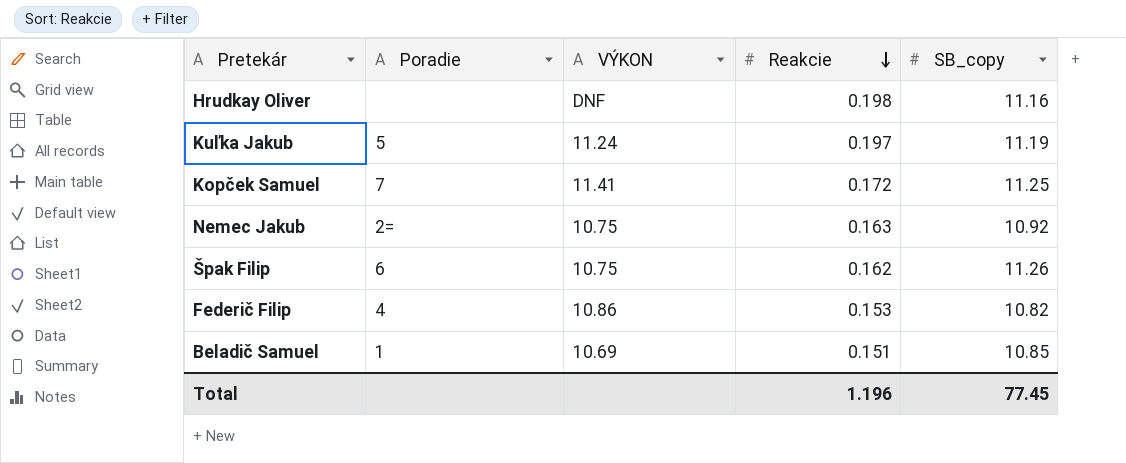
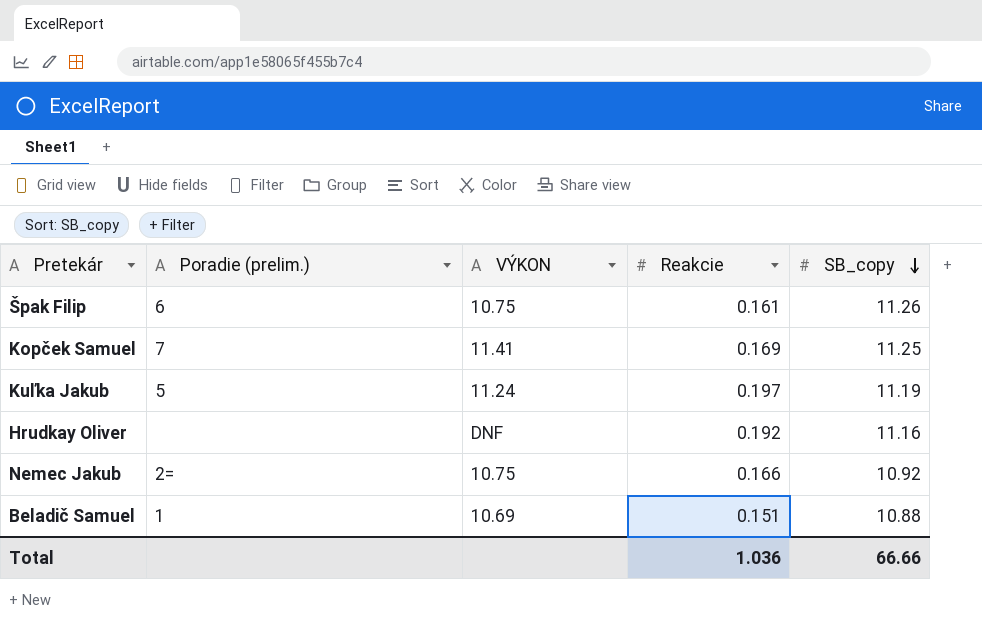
row order: Reakcie descending -> SB_copy descending
column name: Poradie -> Poradie (prelim.)
row Federič Filip: 4 | 10.86 | 0.153 | 10.82 -> none
Špak Filip | Reakcie: 0.162 -> 0.161
Kopček Samuel | Reakcie: 0.172 -> 0.169
Hrudkay Oliver | Reakcie: 0.198 -> 0.192
Nemec Jakub | Reakcie: 0.163 -> 0.166
Beladič Samuel | SB_copy: 10.85 -> 10.88
Total | Reakcie: 1.196 -> 1.036
Total | SB_copy: 77.45 -> 66.66

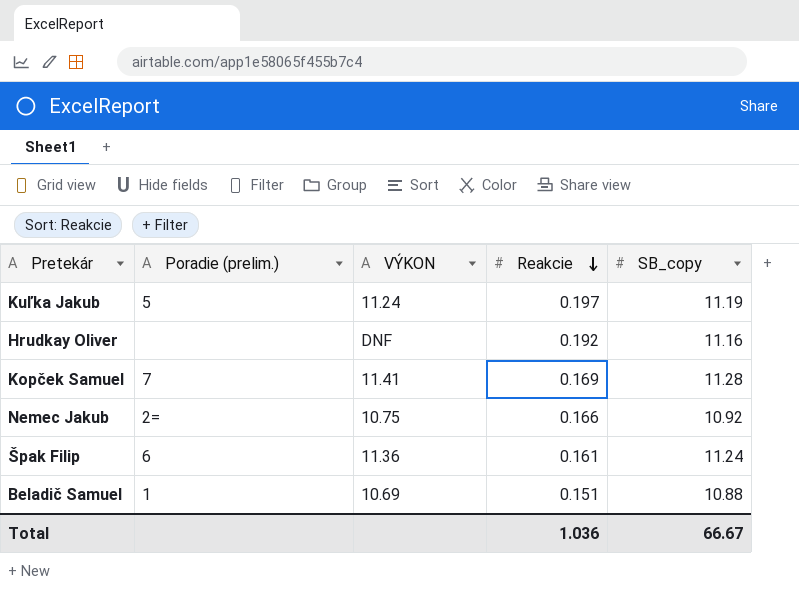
row order: SB_copy descending -> Reakcie descending
Kopček Samuel | SB_copy: 11.25 -> 11.28
Špak Filip | VÝKON: 10.75 -> 11.36
Špak Filip | SB_copy: 11.26 -> 11.24
Total | SB_copy: 66.66 -> 66.67

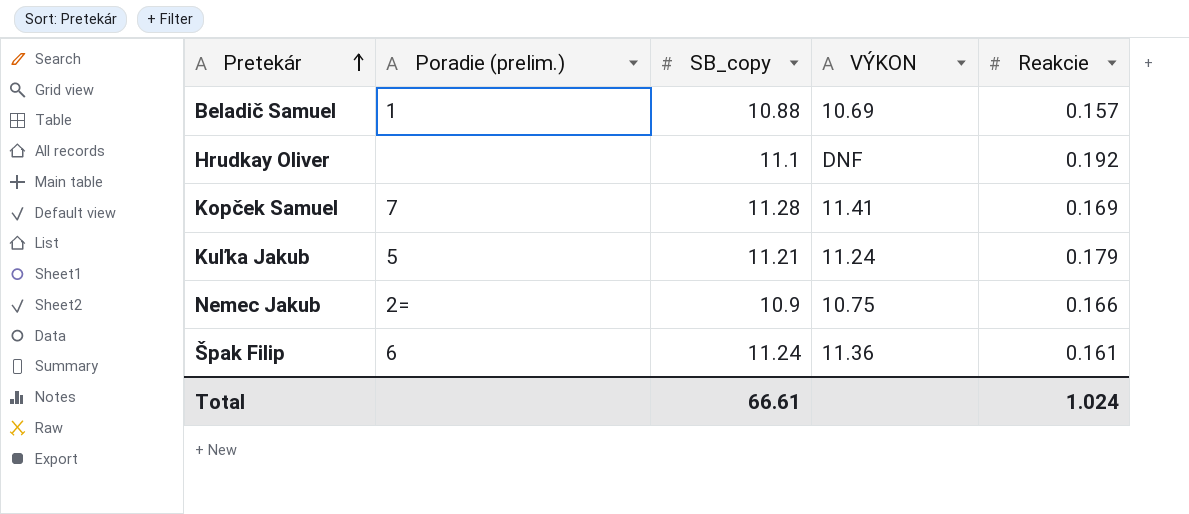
row order: Reakcie descending -> Pretekár ascending
column SB_copy | position: 5 -> 3
Beladič Samuel | Reakcie: 0.151 -> 0.157
Hrudkay Oliver | SB_copy: 11.16 -> 11.1
Kuľka Jakub | SB_copy: 11.19 -> 11.21
Kuľka Jakub | Reakcie: 0.197 -> 0.179
Nemec Jakub | SB_copy: 10.92 -> 10.9
Total | SB_copy: 66.67 -> 66.61
Total | Reakcie: 1.036 -> 1.024

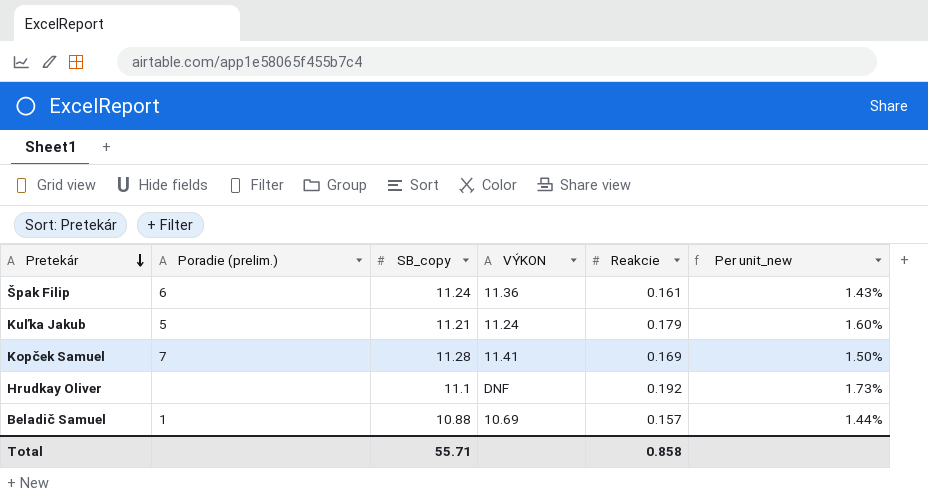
row order: Pretekár ascending -> Pretekár descending
column Per unit_new | formula: none -> [Reakcie] / [SB_copy]
row Nemec Jakub: 2= | 10.9 | 10.75 | 0.166 -> none
Total | SB_copy: 66.61 -> 55.71
Total | Reakcie: 1.024 -> 0.858

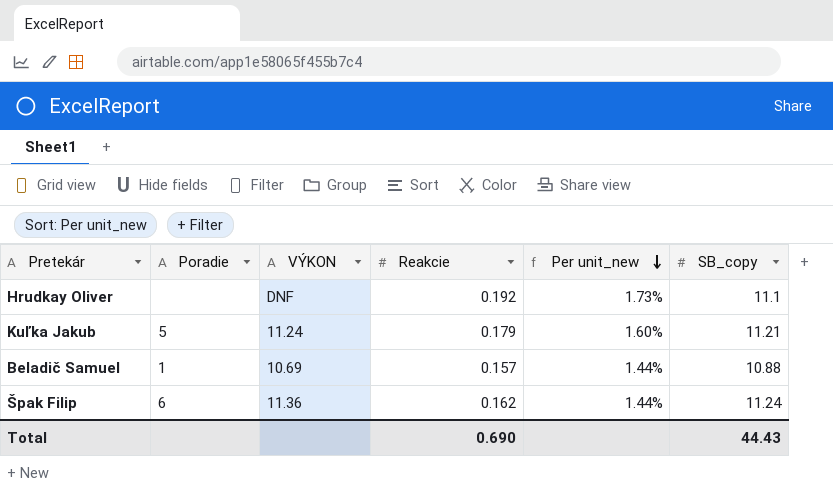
row order: Pretekár descending -> Per unit_new descending
column name: Poradie (prelim.) -> Poradie
column SB_copy | position: 3 -> 6
row Kopček Samuel: 7 | 11.28 | 11.41 | 0.169 | 1.50% -> none
Špak Filip | Reakcie: 0.161 -> 0.162
Špak Filip | Per unit_new: 1.43% -> 1.44%
Total | Reakcie: 0.858 -> 0.690
Total | SB_copy: 55.71 -> 44.43

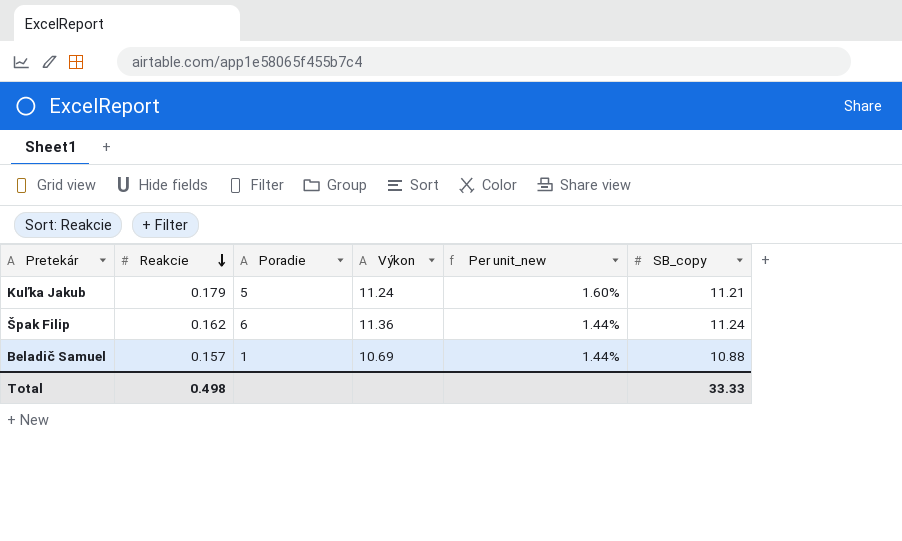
row order: Per unit_new descending -> Reakcie descending
column Reakcie | position: 4 -> 2
column name: VÝKON -> Výkon
row Hrudkay Oliver: none | DNF | 0.192 | 1.73% | 11.1 -> none
Total | Reakcie: 0.690 -> 0.498
Total | SB_copy: 44.43 -> 33.33

